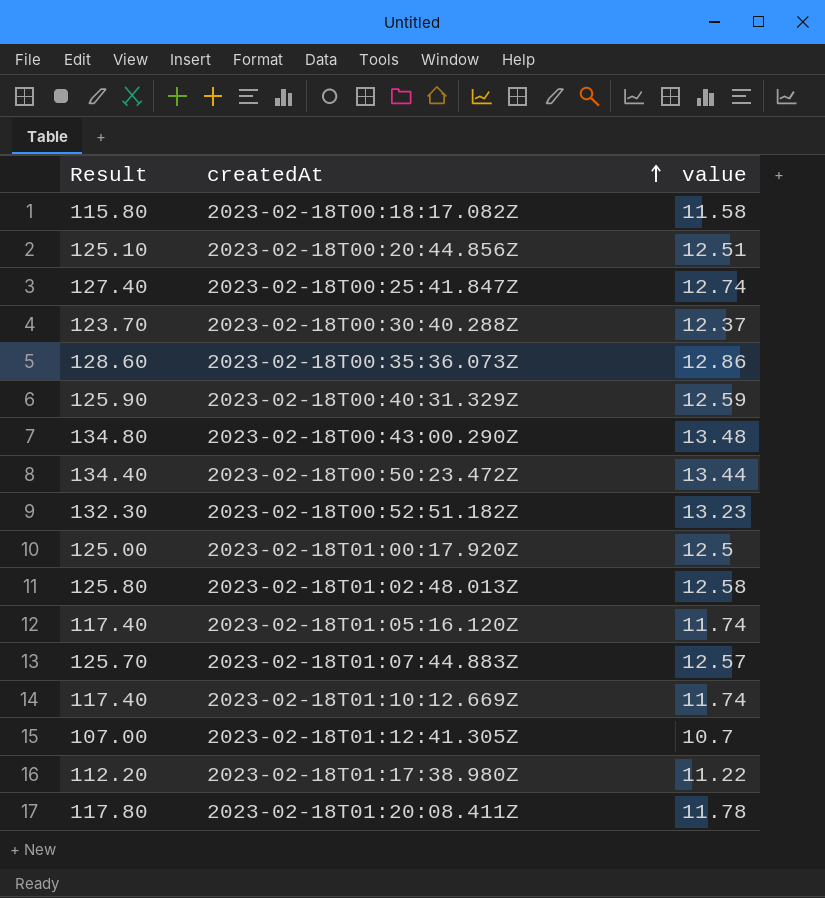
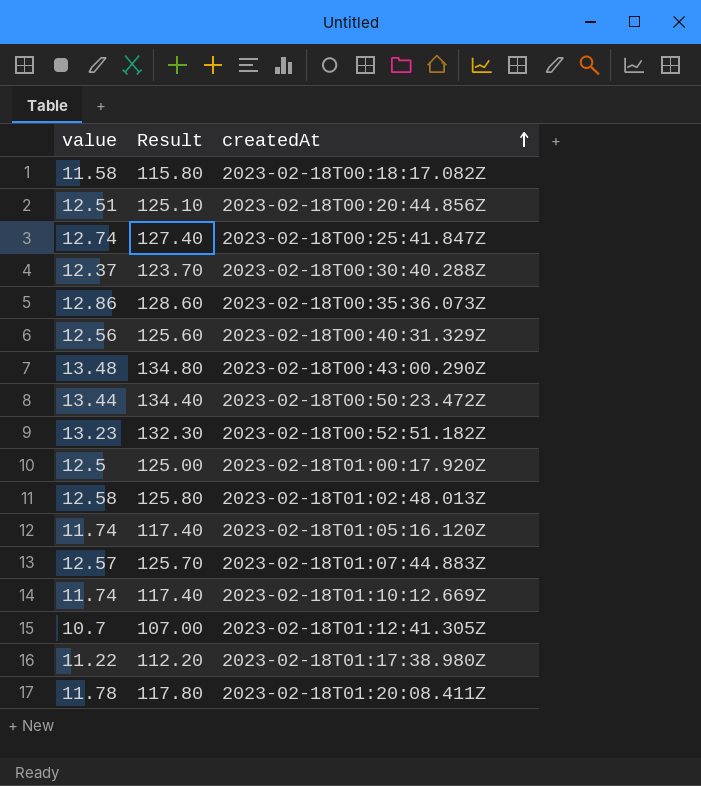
column value | position: 3 -> 1
2023-02-18T00:40:31.329Z | value: 12.59 -> 12.56
2023-02-18T00:40:31.329Z | Result: 125.90 -> 125.60

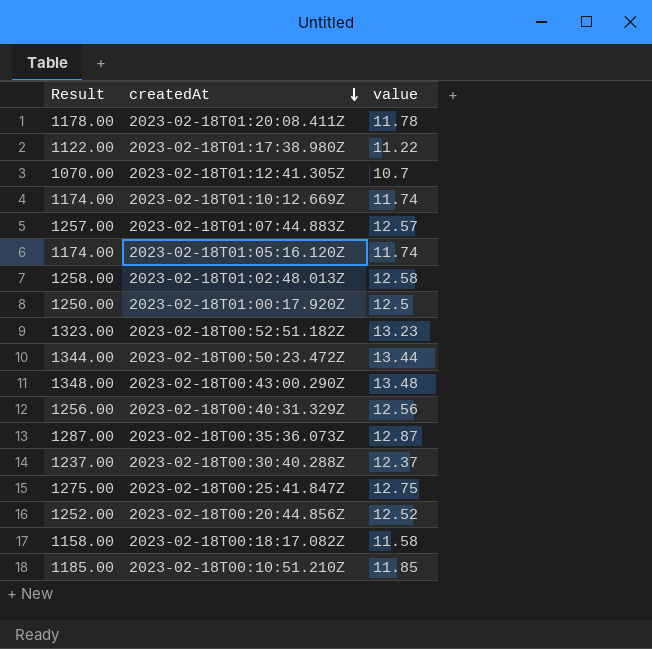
row order: createdAt ascending -> createdAt descending
column Result | formula: [value] * 10 -> [value] * 100
column value | position: 1 -> 3
2023-02-18T00:35:36.073Z | value: 12.86 -> 12.87
2023-02-18T00:25:41.847Z | value: 12.74 -> 12.75
2023-02-18T00:20:44.856Z | value: 12.51 -> 12.52
row 2023-02-18T00:10:51.210Z: none -> 1185.00 | 11.85

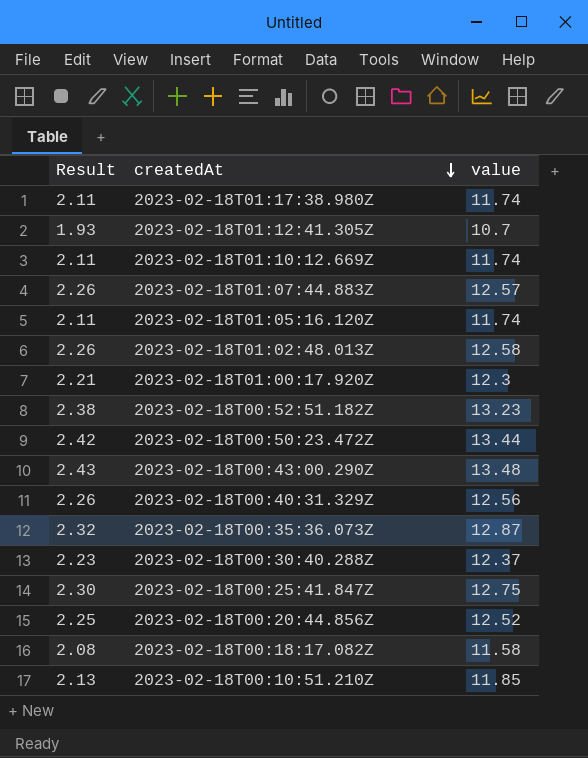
column Result | formula: [value] * 100 -> [value] * 0.18
row 2023-02-18T01:20:08.411Z: 1178.00 | 11.78 -> none
2023-02-18T01:17:38.980Z | value: 11.22 -> 11.74
2023-02-18T01:00:17.920Z | value: 12.5 -> 12.3

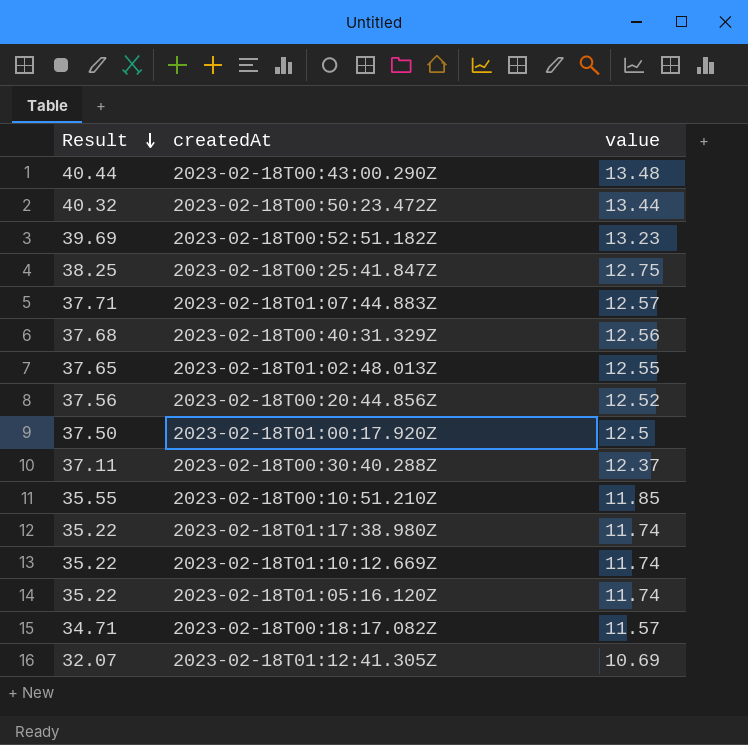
row order: createdAt descending -> Result descending
column Result | formula: [value] * 0.18 -> [value] * 3
row 2023-02-18T00:35:36.073Z: 2.32 | 12.87 -> none
2023-02-18T01:02:48.013Z | value: 12.58 -> 12.55
2023-02-18T01:00:17.920Z | value: 12.3 -> 12.5
2023-02-18T00:18:17.082Z | value: 11.58 -> 11.57
2023-02-18T01:12:41.305Z | value: 10.7 -> 10.69

